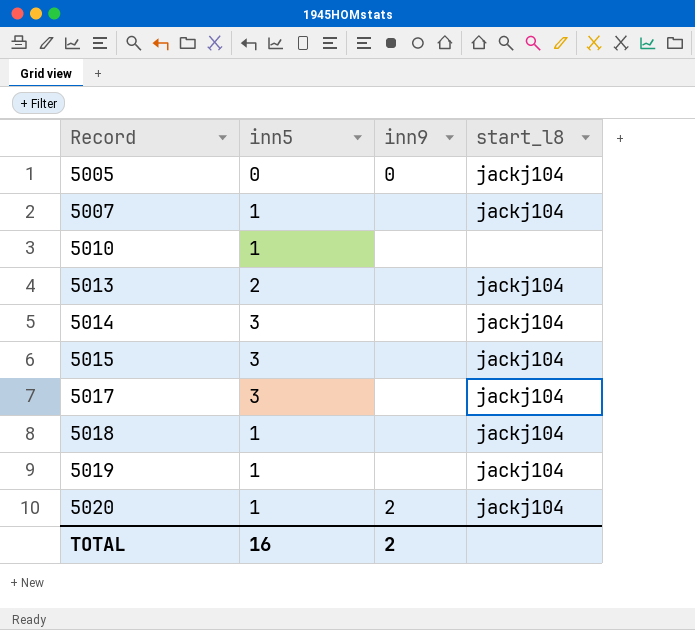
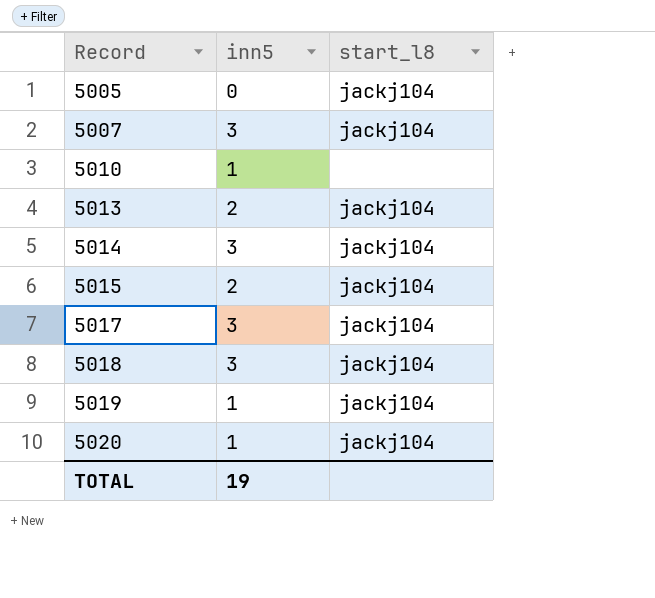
column inn9 | position: 3 -> none
5007 | inn5: 1 -> 3
5015 | inn5: 3 -> 2
5018 | inn5: 1 -> 3
TOTAL | inn5: 16 -> 19

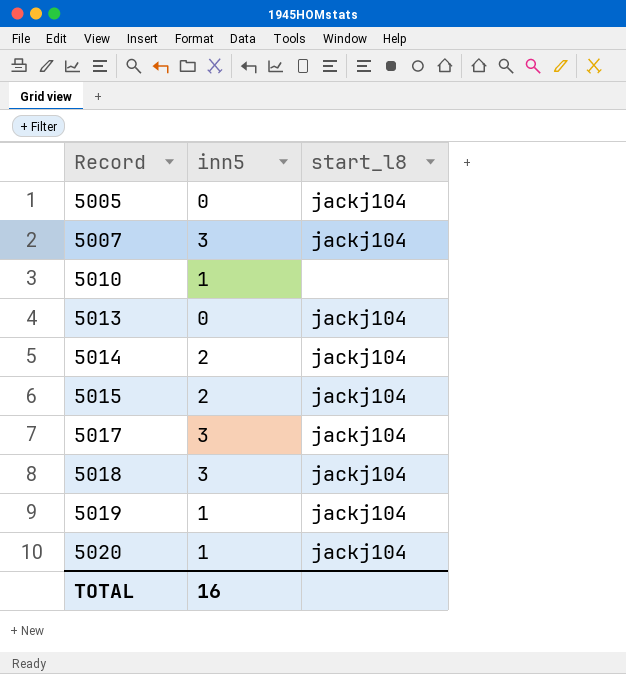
5013 | inn5: 2 -> 0
5014 | inn5: 3 -> 2
TOTAL | inn5: 19 -> 16

